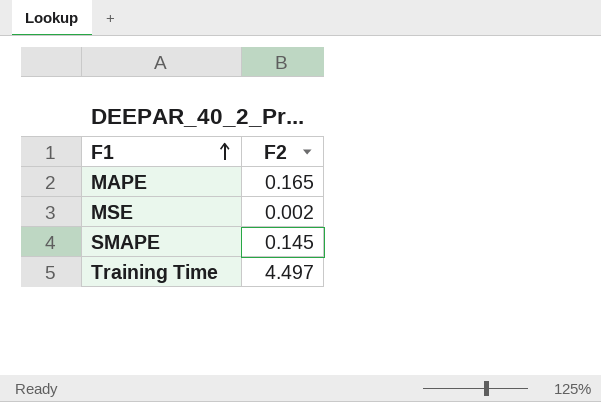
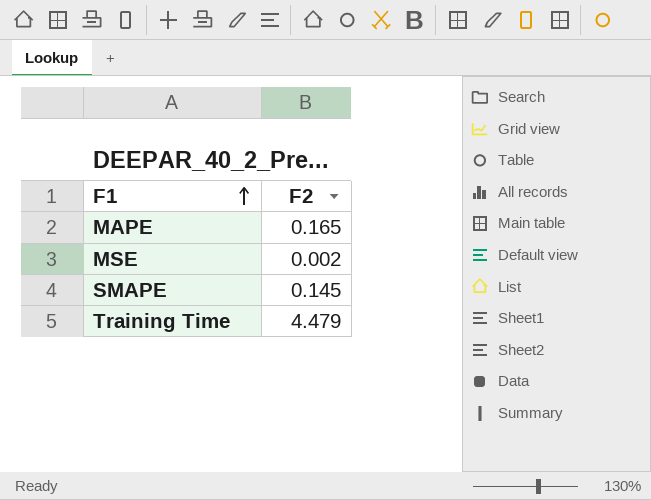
Training Time | F2: 4.497 -> 4.479

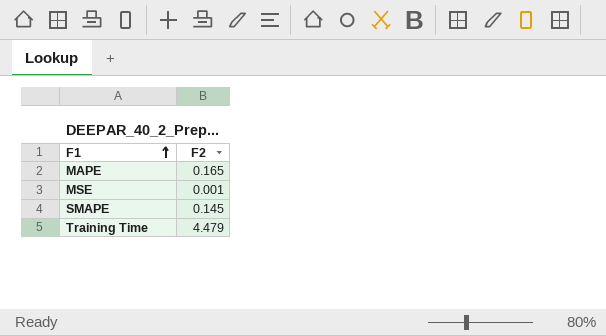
MSE | F2: 0.002 -> 0.001

